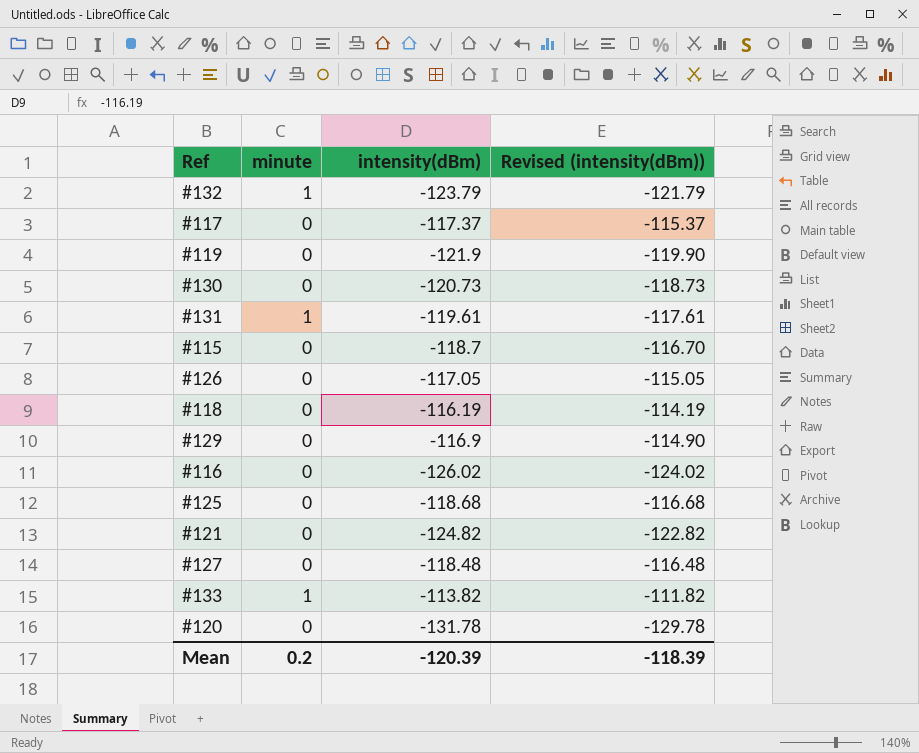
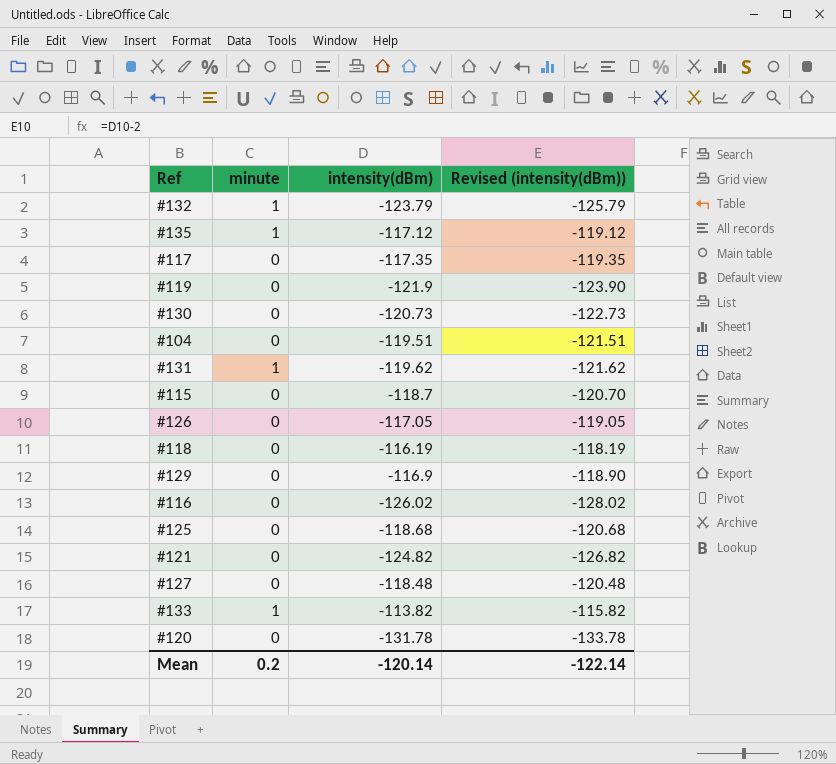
column Revised (intensity(dBm)) | formula: [intensity(dBm)] + 2 -> [intensity(dBm)] - 2
row #135: none -> 1 | -117.12 | -119.12
#117 | intensity(dBm): -117.37 -> -117.35
row #104: none -> 0 | -119.51 | -121.51
#131 | intensity(dBm): -119.61 -> -119.62
Mean | intensity(dBm): -120.39 -> -120.14
Mean | Revised (intensity(dBm)): -118.39 -> -122.14

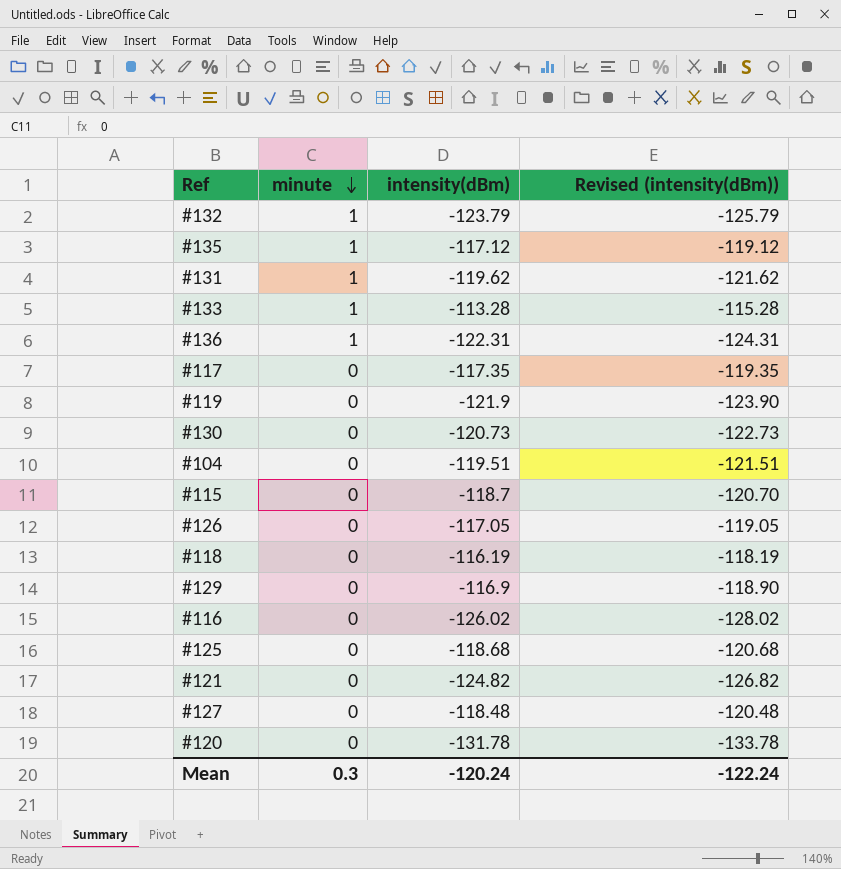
row order: none -> minute descending
#133 | intensity(dBm): -113.82 -> -113.28
#133 | Revised (intensity(dBm)): -115.82 -> -115.28
row #136: none -> 1 | -122.31 | -124.31
Mean | minute: 0.2 -> 0.3
Mean | intensity(dBm): -120.14 -> -120.24
Mean | Revised (intensity(dBm)): -122.14 -> -122.24

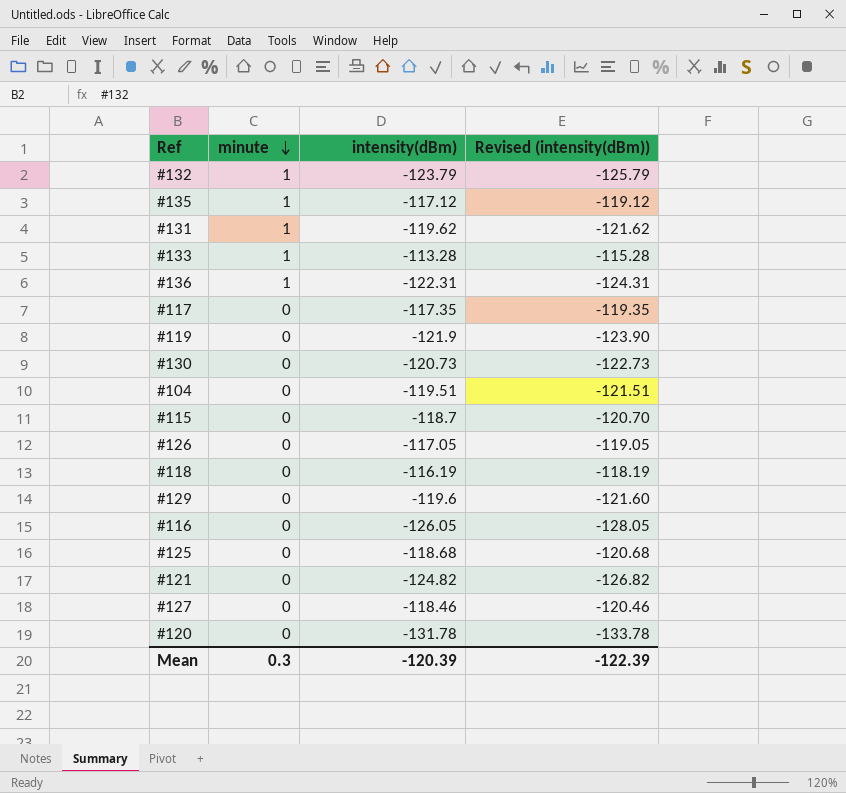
#129 | intensity(dBm): -116.9 -> -119.6
#129 | Revised (intensity(dBm)): -118.90 -> -121.60
#116 | intensity(dBm): -126.02 -> -126.05
#116 | Revised (intensity(dBm)): -128.02 -> -128.05
#127 | intensity(dBm): -118.48 -> -118.46
#127 | Revised (intensity(dBm)): -120.48 -> -120.46
Mean | intensity(dBm): -120.24 -> -120.39
Mean | Revised (intensity(dBm)): -122.24 -> -122.39

